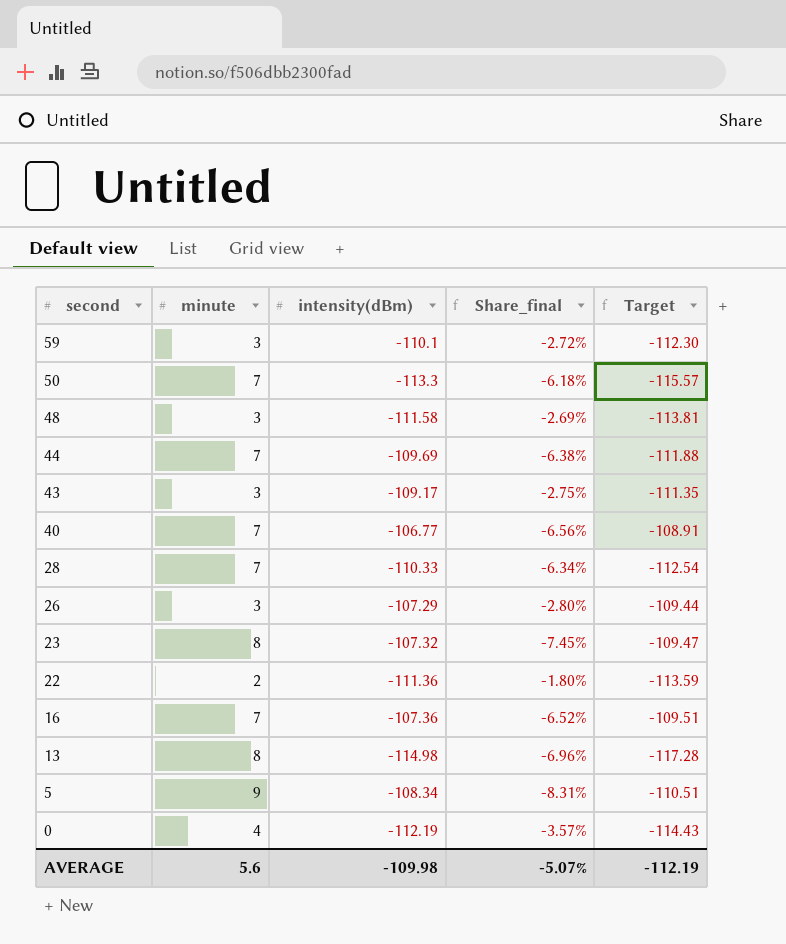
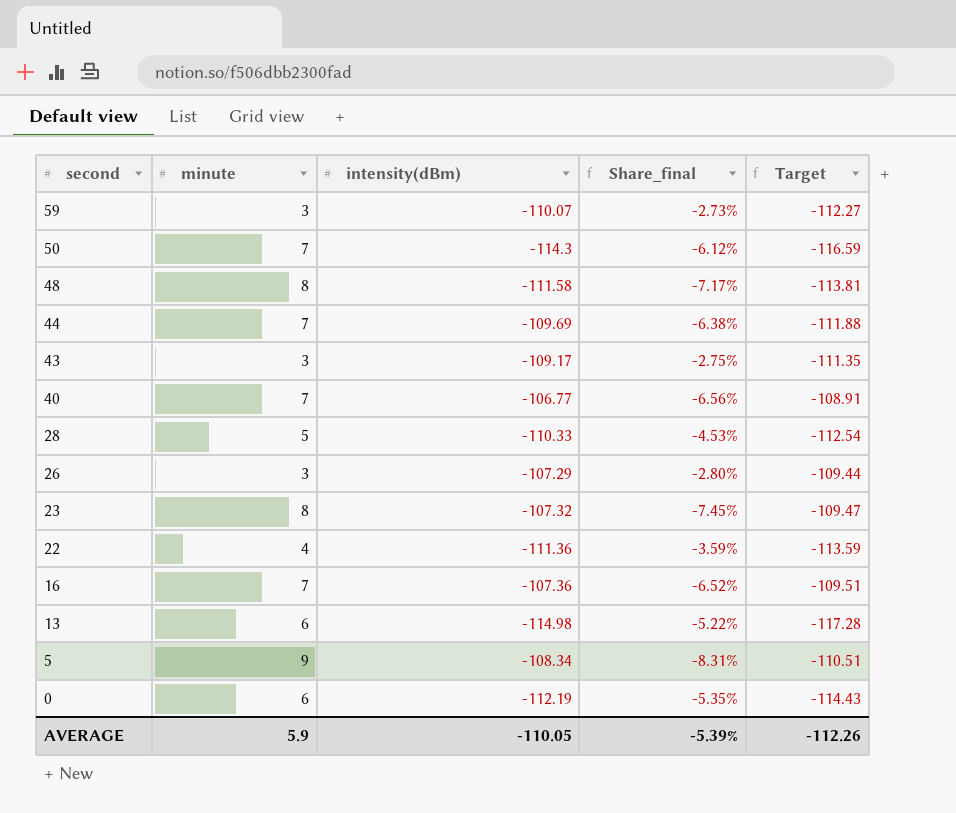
59 | intensity(dBm): -110.1 -> -110.07
59 | Share_final: -2.72% -> -2.73%
59 | Target: -112.30 -> -112.27
50 | intensity(dBm): -113.3 -> -114.3
50 | Share_final: -6.18% -> -6.12%
50 | Target: -115.57 -> -116.59
48 | minute: 3 -> 8
48 | Share_final: -2.69% -> -7.17%
28 | minute: 7 -> 5
28 | Share_final: -6.34% -> -4.53%
22 | minute: 2 -> 4
22 | Share_final: -1.80% -> -3.59%
13 | minute: 8 -> 6
13 | Share_final: -6.96% -> -5.22%
0 | minute: 4 -> 6
0 | Share_final: -3.57% -> -5.35%
AVERAGE | minute: 5.6 -> 5.9
AVERAGE | intensity(dBm): -109.98 -> -110.05
AVERAGE | Share_final: -5.07% -> -5.39%
AVERAGE | Target: -112.19 -> -112.26

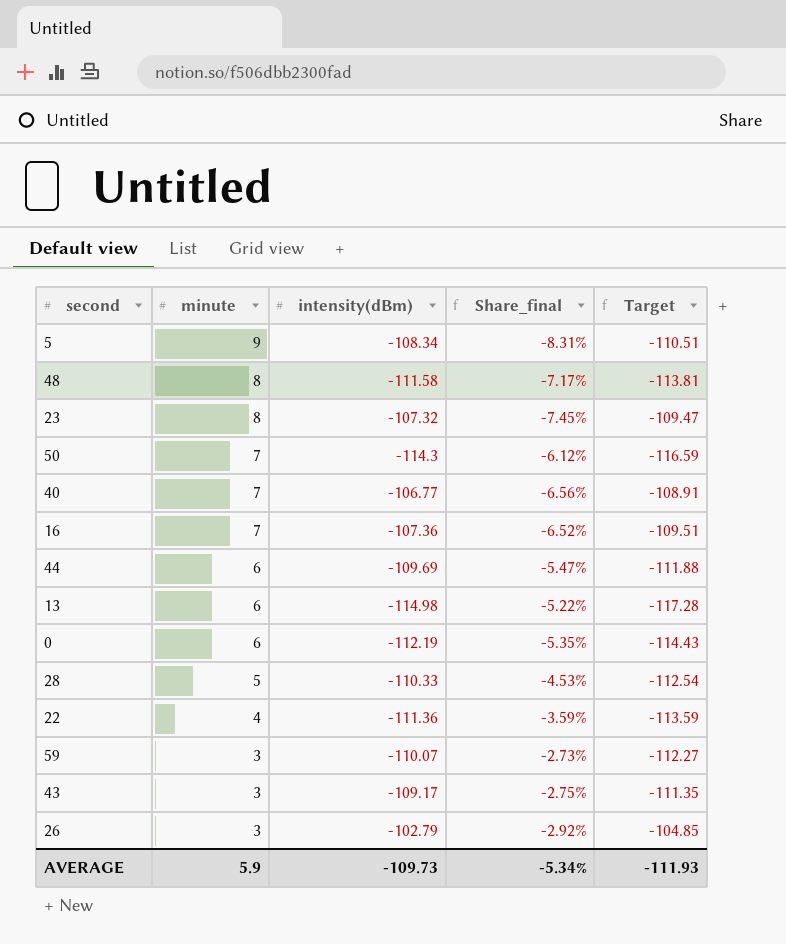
row order: second descending -> minute descending
44 | minute: 7 -> 6
44 | Share_final: -6.38% -> -5.47%
26 | intensity(dBm): -107.29 -> -102.79
26 | Share_final: -2.80% -> -2.92%
26 | Target: -109.44 -> -104.85
AVERAGE | intensity(dBm): -110.05 -> -109.73
AVERAGE | Share_final: -5.39% -> -5.34%
AVERAGE | Target: -112.26 -> -111.93

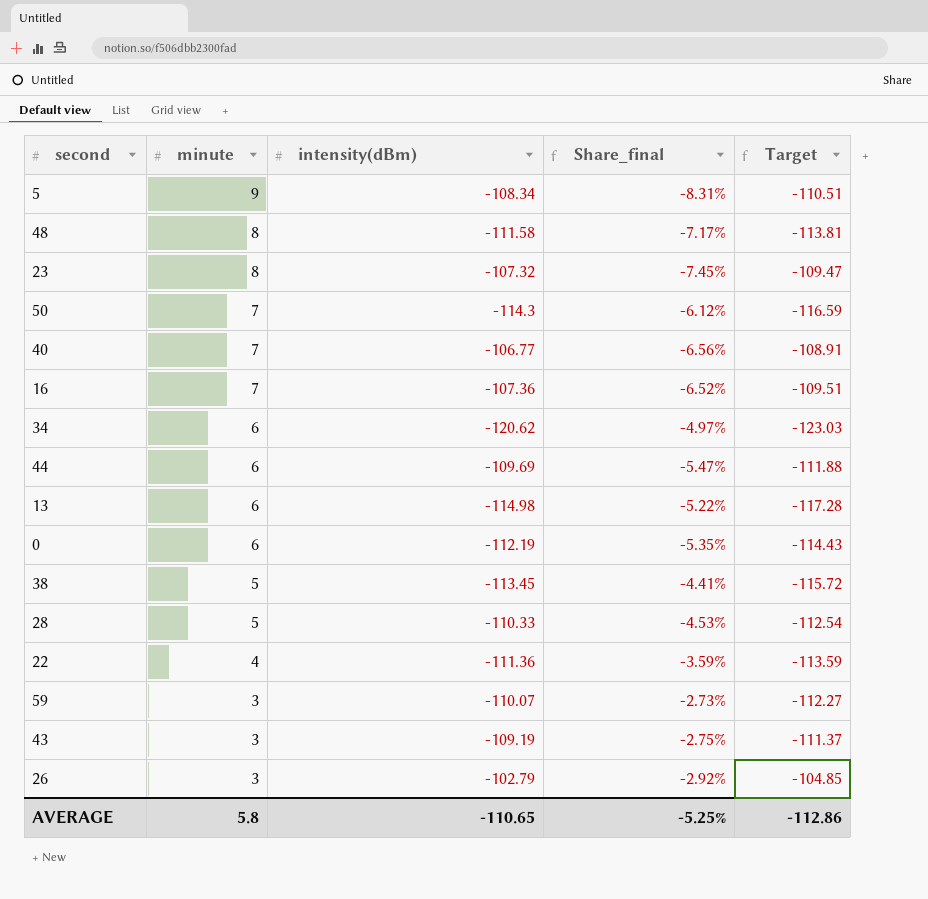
row 34: none -> 6 | -120.62 | -4.97% | -123.03
row 38: none -> 5 | -113.45 | -4.41% | -115.72
43 | intensity(dBm): -109.17 -> -109.19
43 | Target: -111.35 -> -111.37
AVERAGE | minute: 5.9 -> 5.8
AVERAGE | intensity(dBm): -109.73 -> -110.65
AVERAGE | Share_final: -5.34% -> -5.25%
AVERAGE | Target: -111.93 -> -112.86

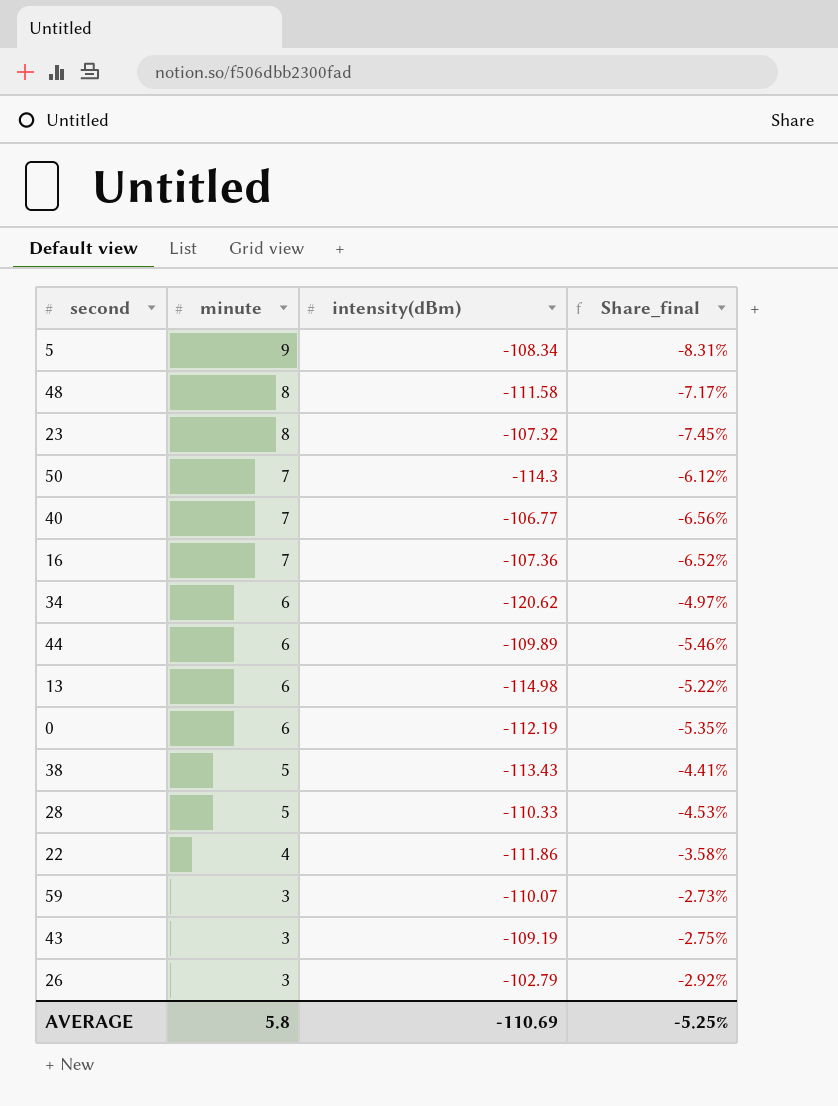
column Target | formula: [intensity(dBm)] * 1.02 -> none
44 | intensity(dBm): -109.69 -> -109.89
44 | Share_final: -5.47% -> -5.46%
38 | intensity(dBm): -113.45 -> -113.43
22 | intensity(dBm): -111.36 -> -111.86
22 | Share_final: -3.59% -> -3.58%
AVERAGE | intensity(dBm): -110.65 -> -110.69

